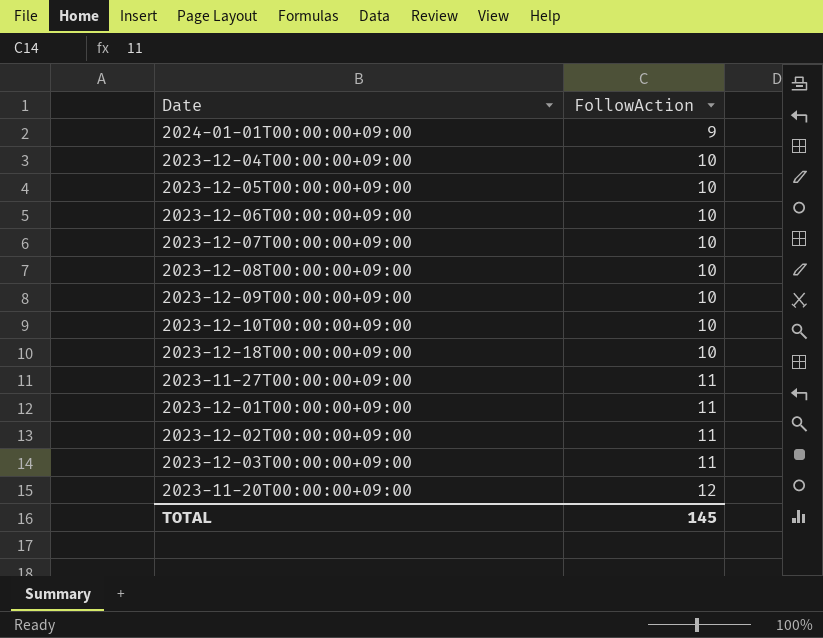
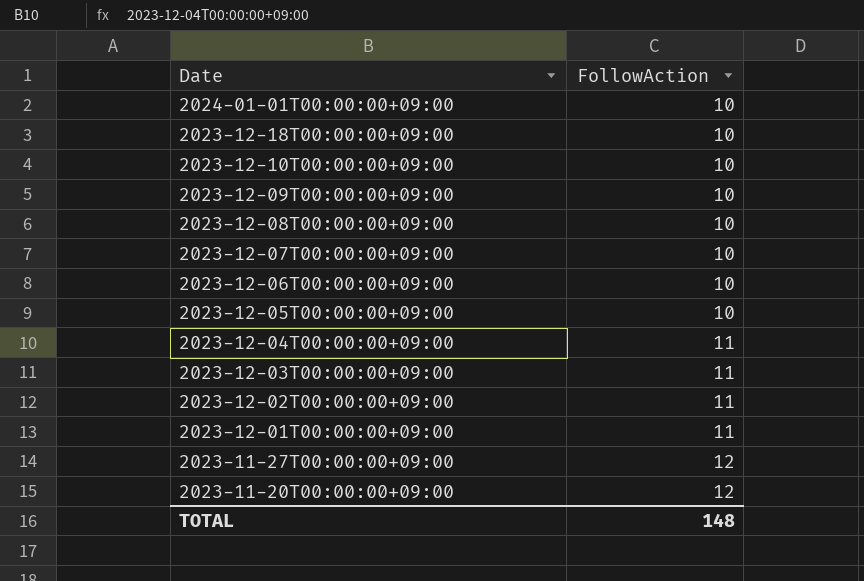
row order: FollowAction ascending -> Date descending
2024-01-01T00:00:00+09:00 | FollowAction: 9 -> 10
2023-12-04T00:00:00+09:00 | FollowAction: 10 -> 11
2023-11-27T00:00:00+09:00 | FollowAction: 11 -> 12
TOTAL | FollowAction: 145 -> 148

